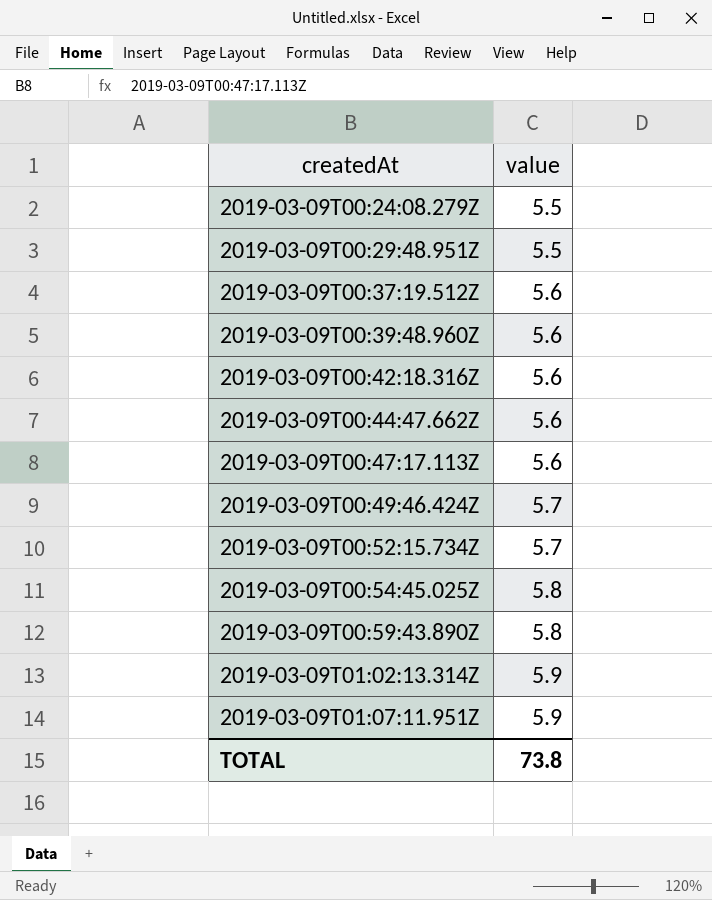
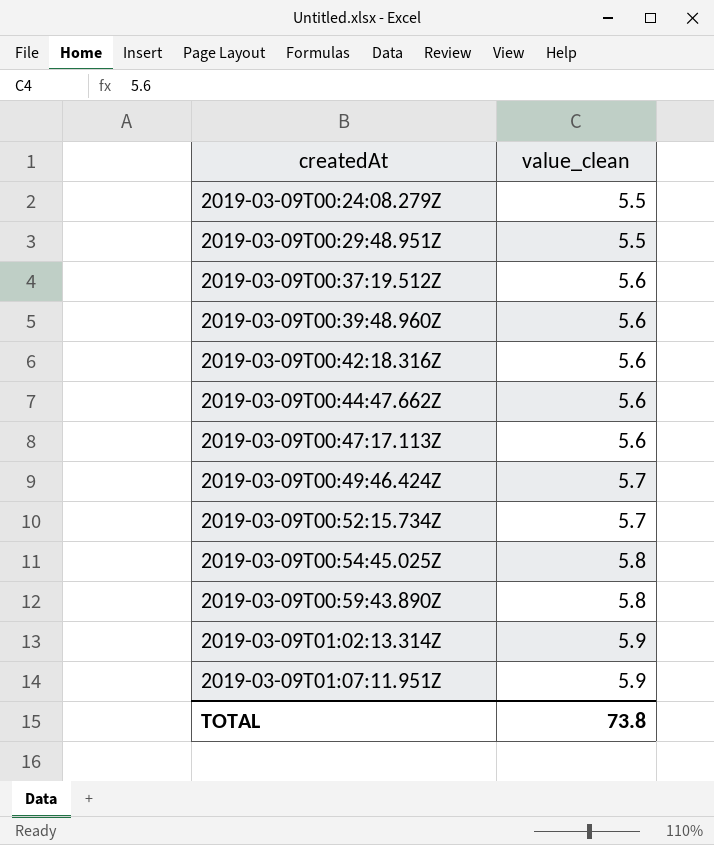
column name: value -> value_clean

